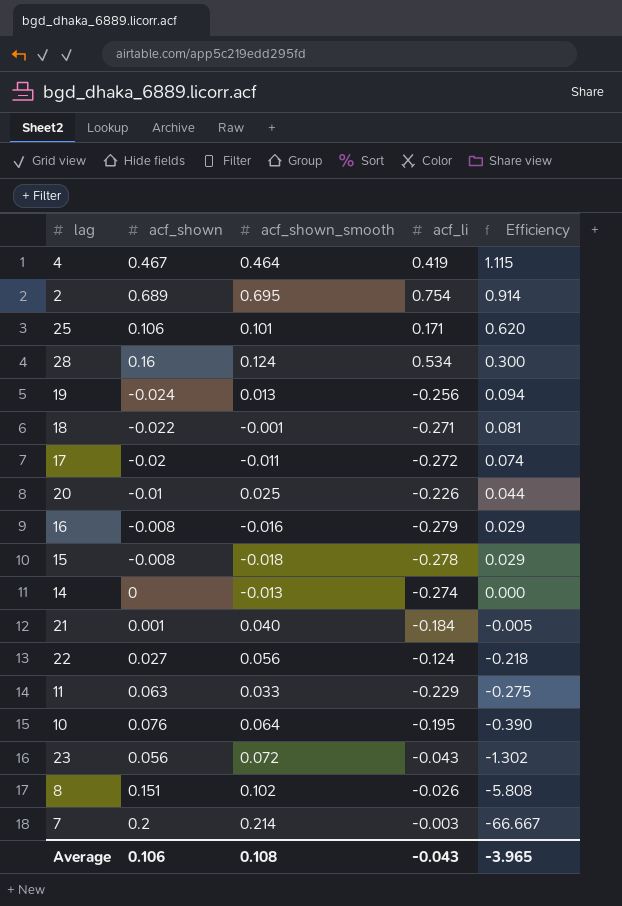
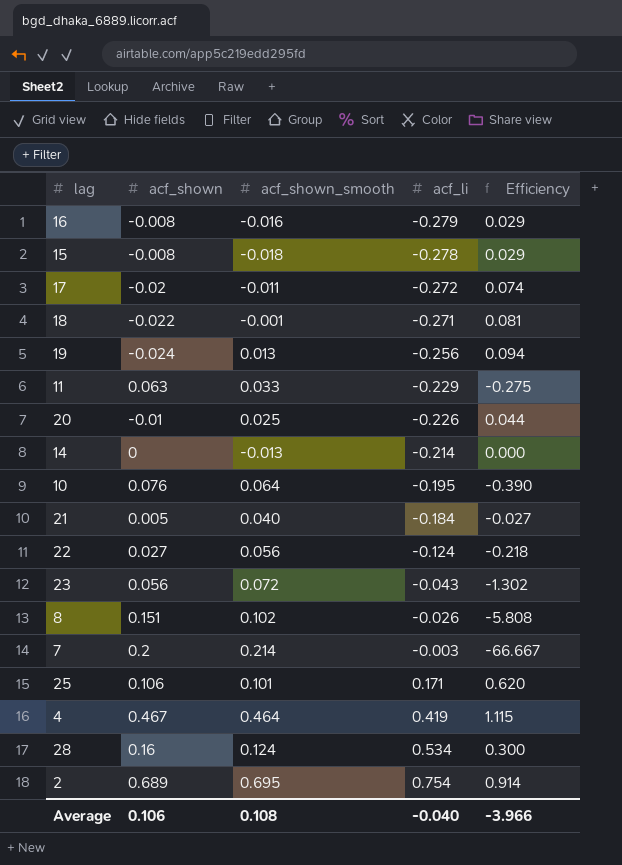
row order: Efficiency descending -> acf_li ascending
14 | acf_li: -0.274 -> -0.214
21 | acf_shown: 0.001 -> 0.005
21 | Efficiency: -0.005 -> -0.027
Average | acf_li: -0.043 -> -0.040
Average | Efficiency: -3.965 -> -3.966

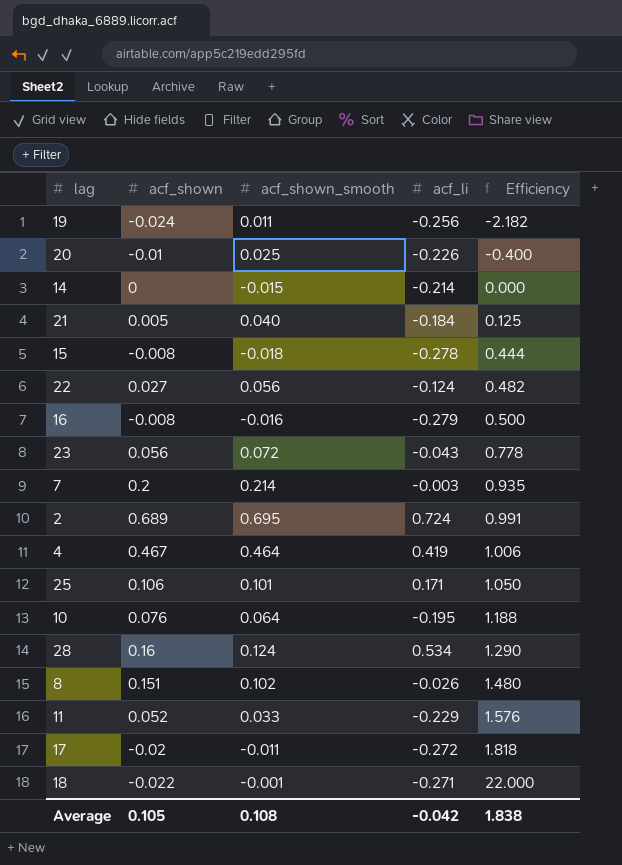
row order: acf_li ascending -> Efficiency ascending
column Efficiency | formula: [acf_shown] / [acf_li] -> [acf_shown] / [acf_shown_smooth]
19 | acf_shown_smooth: 0.013 -> 0.011
14 | acf_shown_smooth: -0.013 -> -0.015
2 | acf_li: 0.754 -> 0.724
11 | acf_shown: 0.063 -> 0.052
Average | acf_shown: 0.106 -> 0.105
Average | acf_li: -0.040 -> -0.042
Average | Efficiency: -3.966 -> 1.838

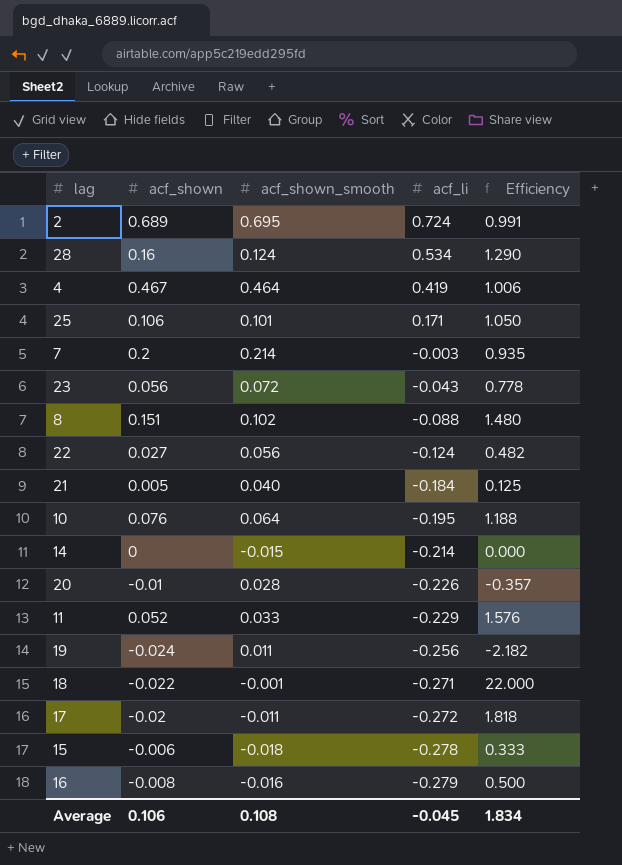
row order: Efficiency ascending -> acf_li descending
8 | acf_li: -0.026 -> -0.088
20 | acf_shown_smooth: 0.025 -> 0.028
20 | Efficiency: -0.400 -> -0.357
15 | acf_shown: -0.008 -> -0.006
15 | Efficiency: 0.444 -> 0.333
Average | acf_shown: 0.105 -> 0.106
Average | acf_li: -0.042 -> -0.045
Average | Efficiency: 1.838 -> 1.834

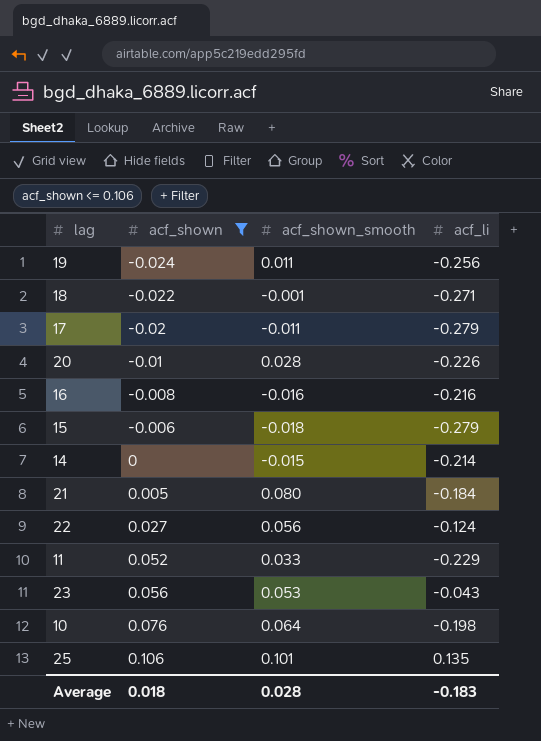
filter: none -> acf_shown <= 0.106
row order: acf_li descending -> acf_shown ascending
column Efficiency | formula: [acf_shown] / [acf_shown_smooth] -> none
17 | acf_li: -0.272 -> -0.279
16 | acf_li: -0.279 -> -0.216
15 | acf_li: -0.278 -> -0.279
21 | acf_shown_smooth: 0.040 -> 0.080
23 | acf_shown_smooth: 0.072 -> 0.053
10 | acf_li: -0.195 -> -0.198
25 | acf_li: 0.171 -> 0.135
Average | acf_shown: 0.106 -> 0.018
Average | acf_shown_smooth: 0.108 -> 0.028
Average | acf_li: -0.045 -> -0.183

